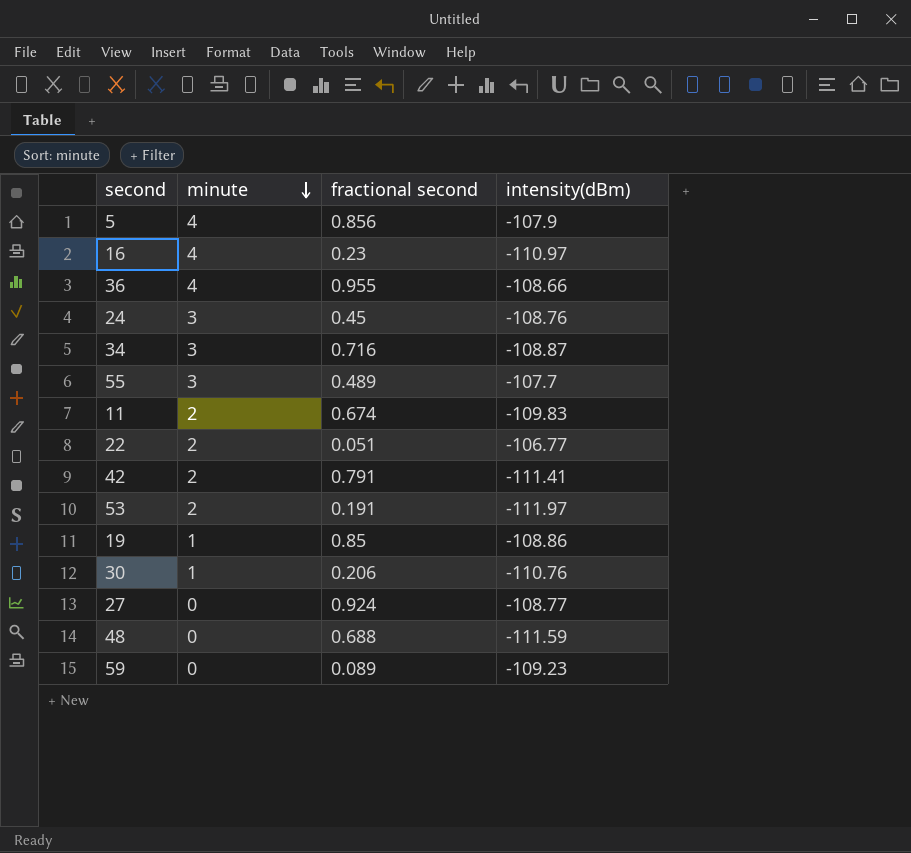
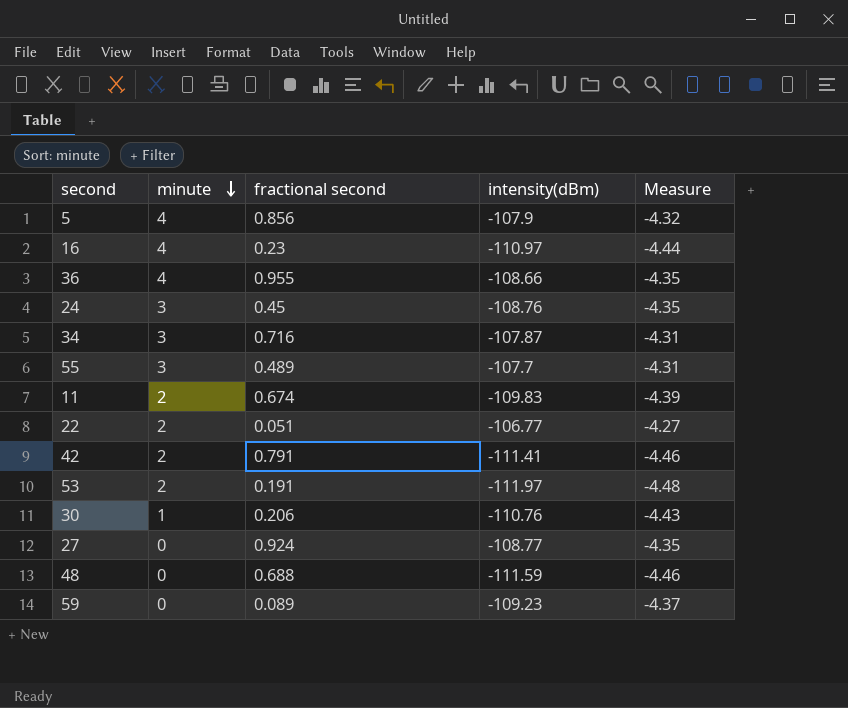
column Measure | formula: none -> [intensity(dBm)] * 0.04
row 19: 1 | 0.85 | -108.86 -> none
34 | intensity(dBm): -108.87 -> -107.87

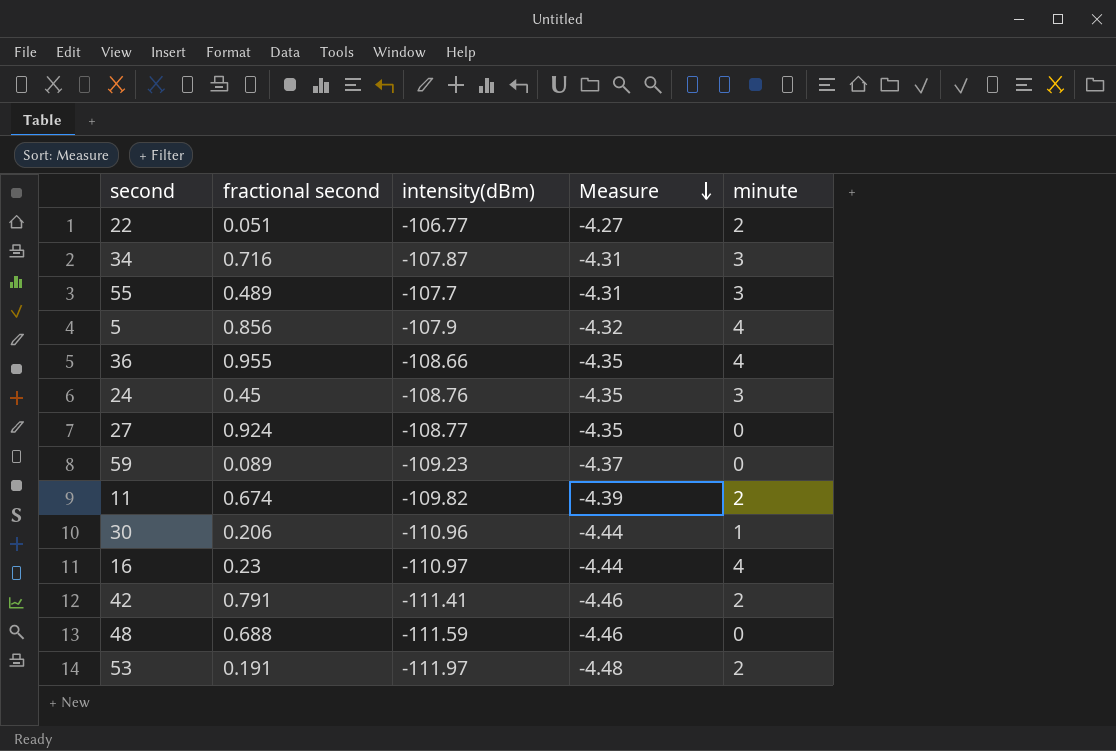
row order: minute descending -> Measure descending
column minute | position: 2 -> 5
11 | intensity(dBm): -109.83 -> -109.82
30 | intensity(dBm): -110.76 -> -110.96
30 | Measure: -4.43 -> -4.44

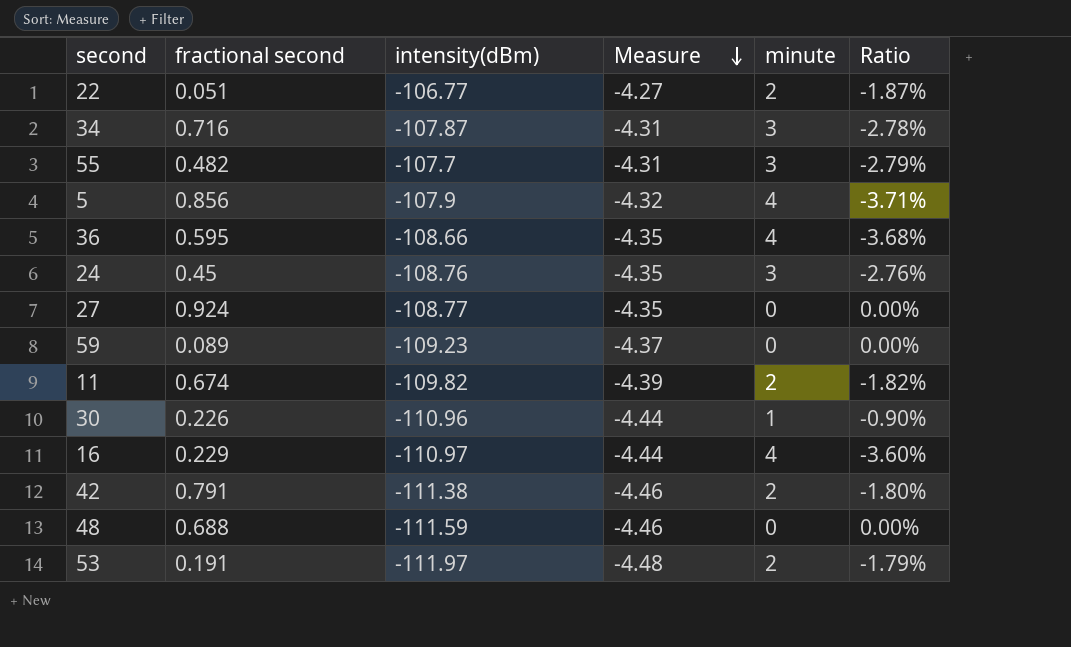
column Ratio | formula: none -> [minute] / [intensity(dBm)]
55 | fractional second: 0.489 -> 0.482
36 | fractional second: 0.955 -> 0.595
30 | fractional second: 0.206 -> 0.226
16 | fractional second: 0.23 -> 0.229
42 | intensity(dBm): -111.41 -> -111.38

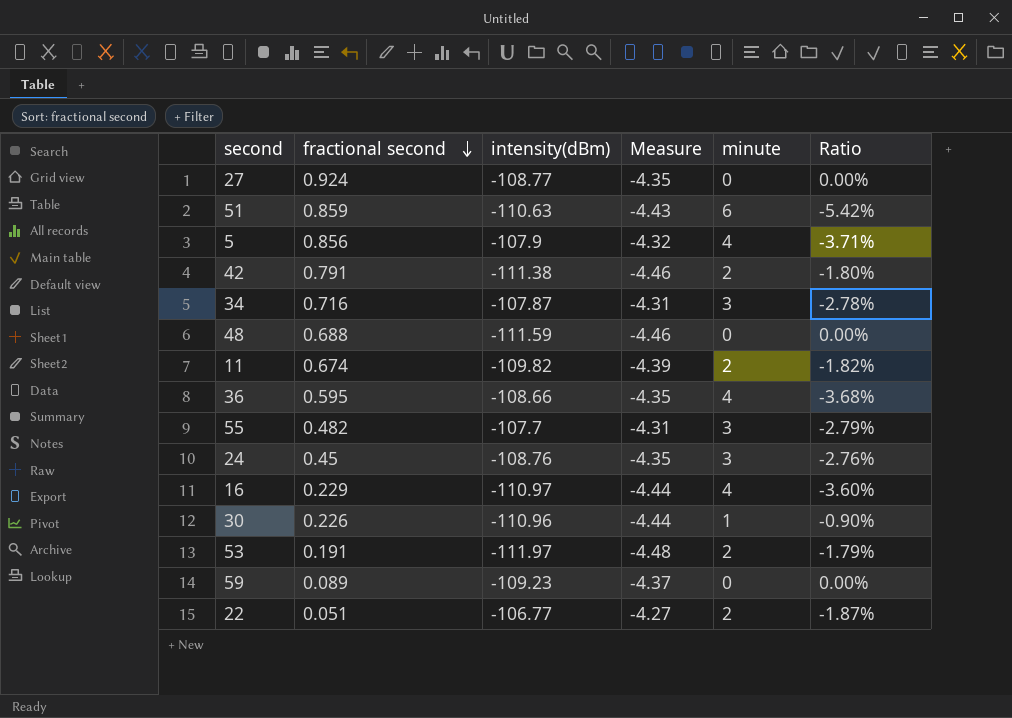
row order: Measure descending -> fractional second descending
row 51: none -> 0.859 | -110.63 | -4.43 | 6 | -5.42%

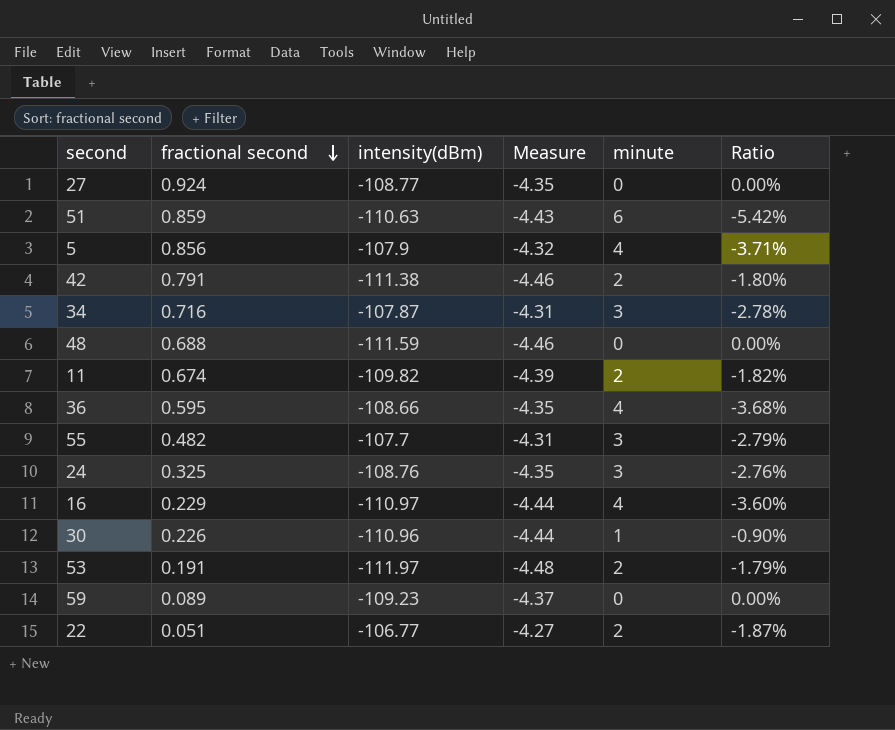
24 | fractional second: 0.45 -> 0.325

